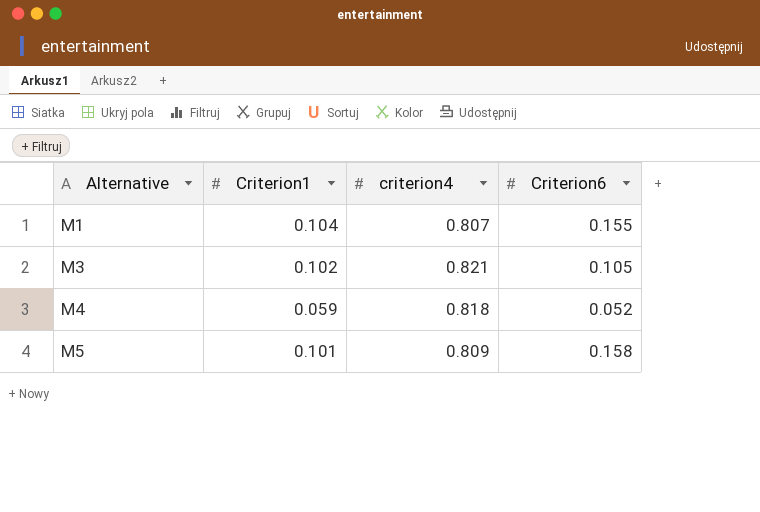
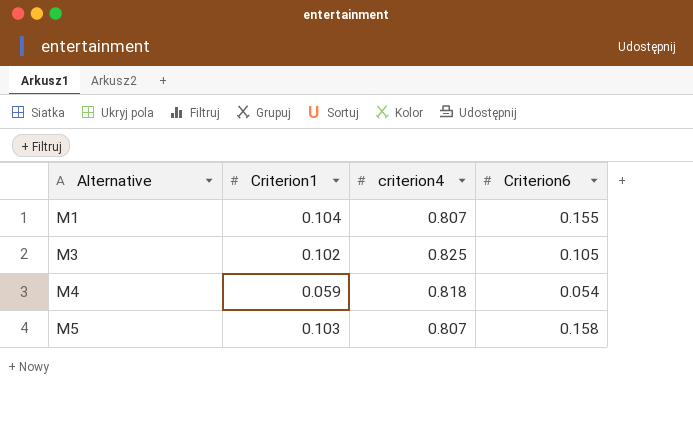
M3 | criterion4: 0.821 -> 0.825
M4 | Criterion6: 0.052 -> 0.054
M5 | Criterion1: 0.101 -> 0.103
M5 | criterion4: 0.809 -> 0.807

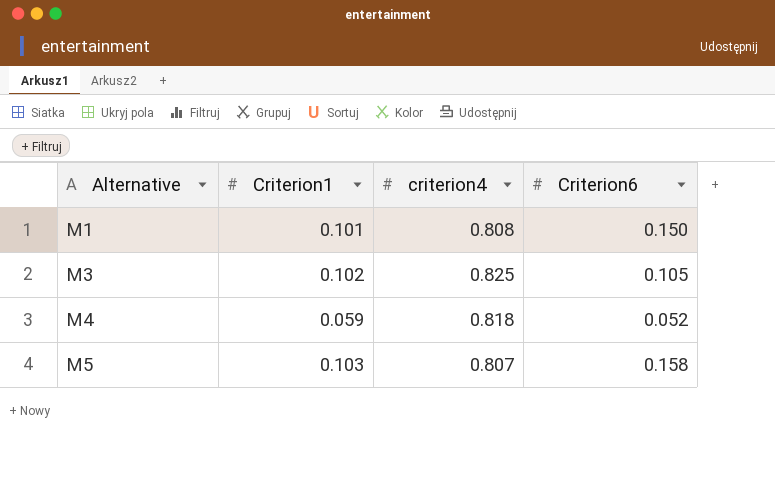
M1 | Criterion1: 0.104 -> 0.101
M1 | criterion4: 0.807 -> 0.808
M1 | Criterion6: 0.155 -> 0.150
M4 | Criterion6: 0.054 -> 0.052

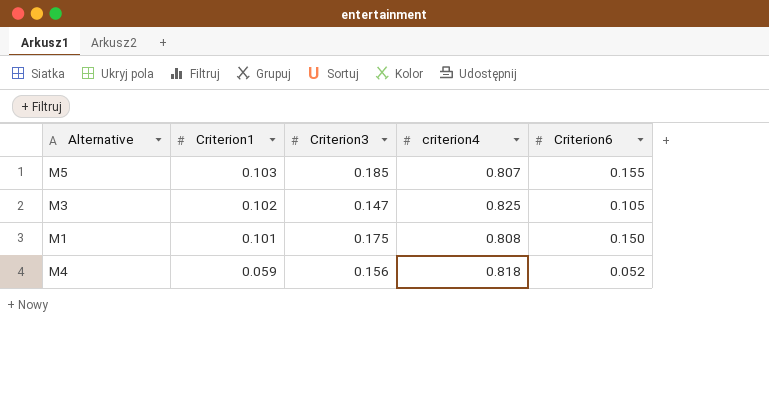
row order: Alternative ascending -> Criterion1 descending
column Criterion3 | position: none -> 3
M5 | Criterion6: 0.158 -> 0.155

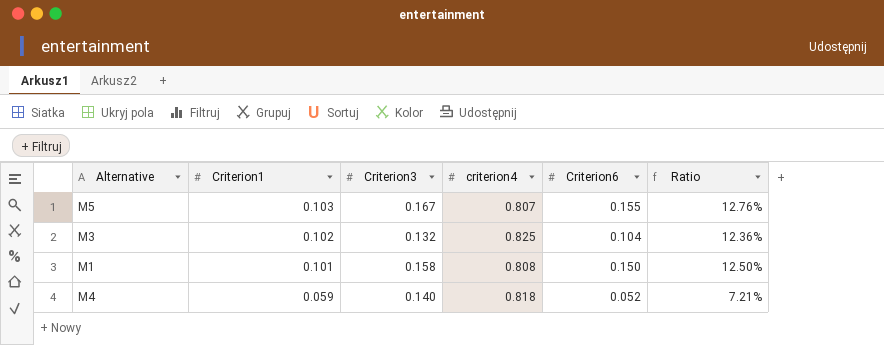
column Ratio | formula: none -> [Criterion1] / [criterion4]
M5 | Criterion3: 0.185 -> 0.167
M3 | Criterion3: 0.147 -> 0.132
M3 | Criterion6: 0.105 -> 0.104
M1 | Criterion3: 0.175 -> 0.158
M4 | Criterion3: 0.156 -> 0.140

